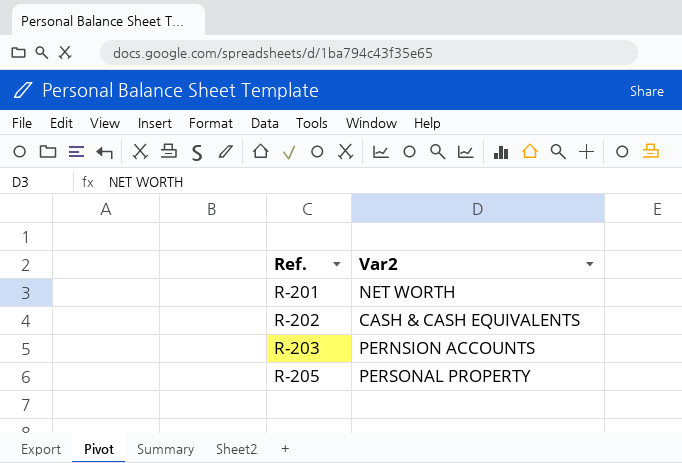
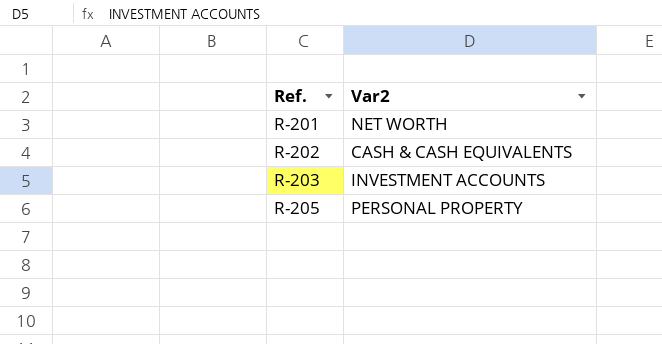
R-203 | Var2: PERNSION ACCOUNTS -> INVESTMENT ACCOUNTS

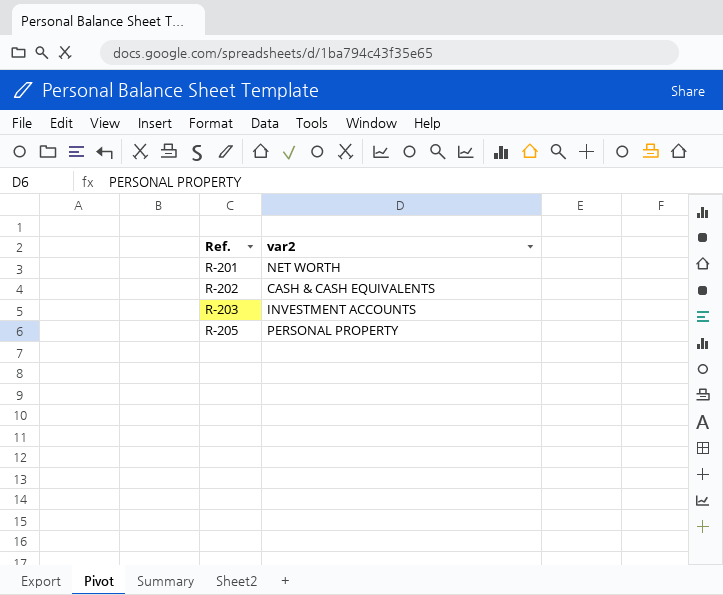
column name: Var2 -> var2

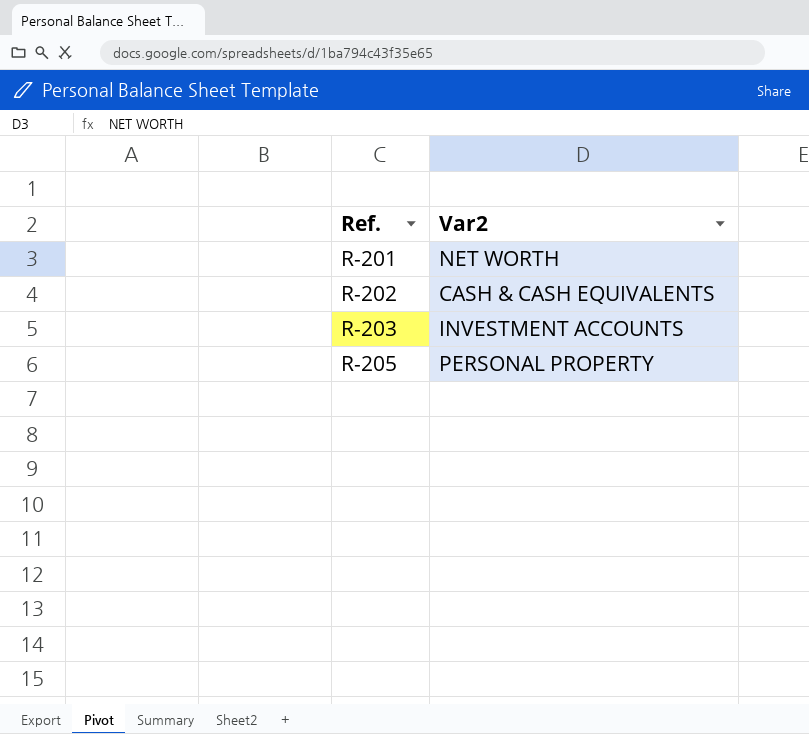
column name: var2 -> Var2

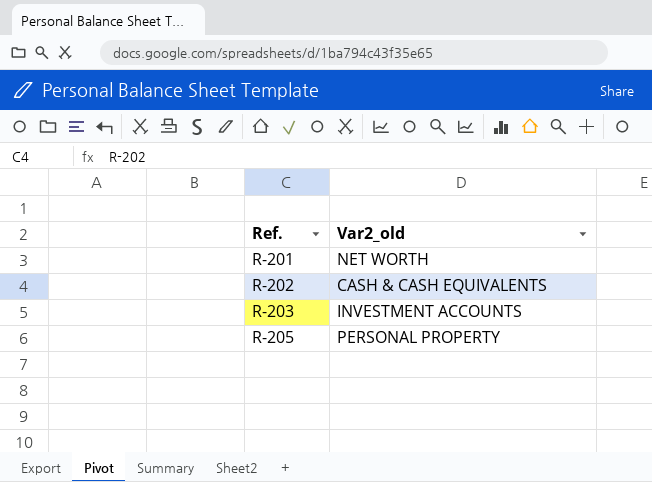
column name: Var2 -> Var2_old

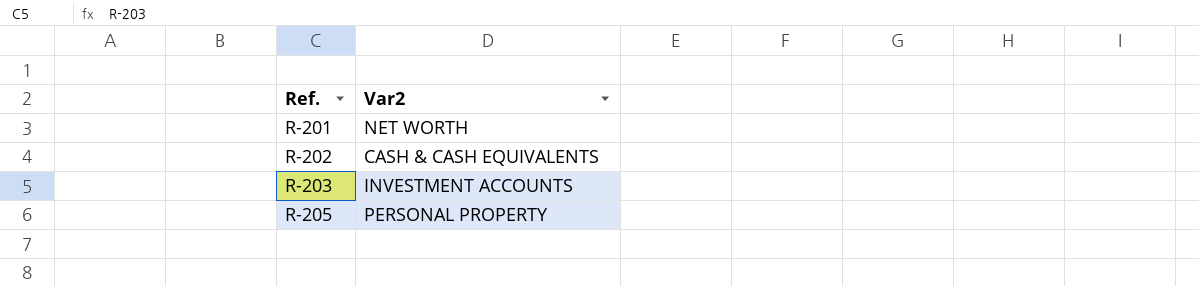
column name: Var2_old -> Var2

